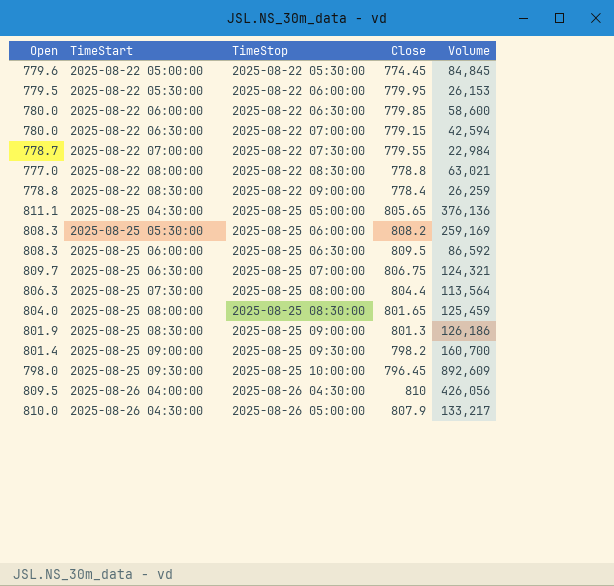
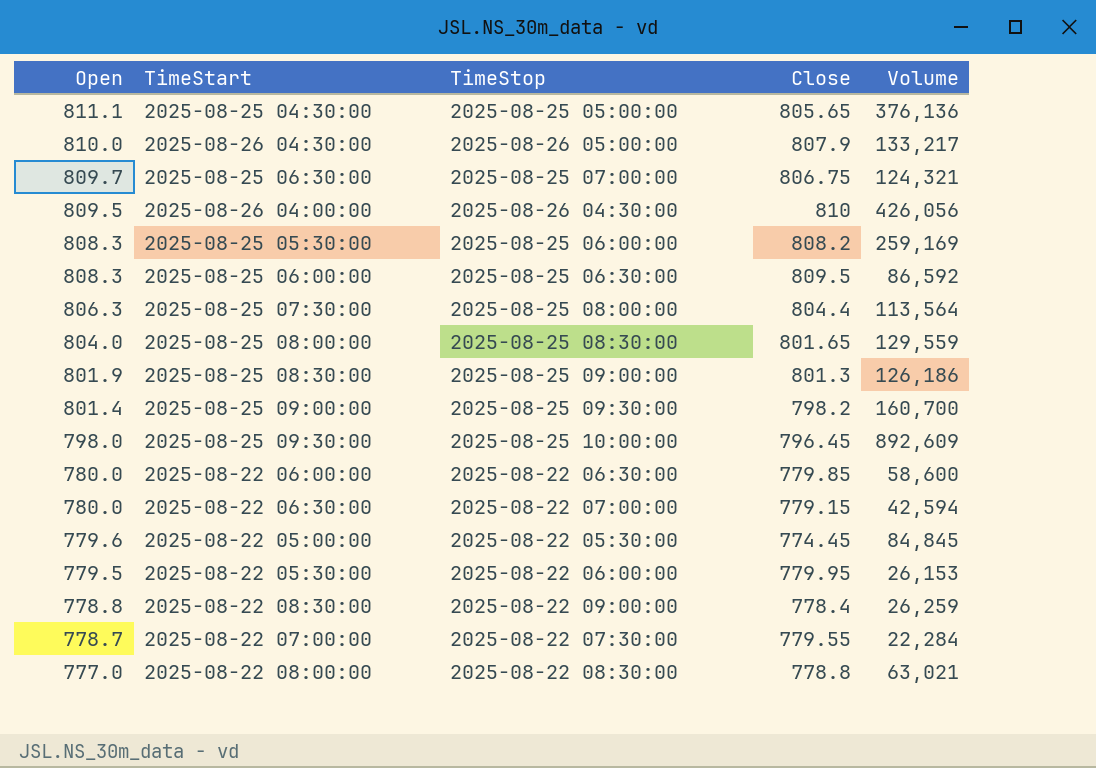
row order: TimeStart ascending -> Open descending
2025-08-25 08:00:00 | Volume: 125,459 -> 129,559
2025-08-22 07:00:00 | Volume: 22,984 -> 22,284

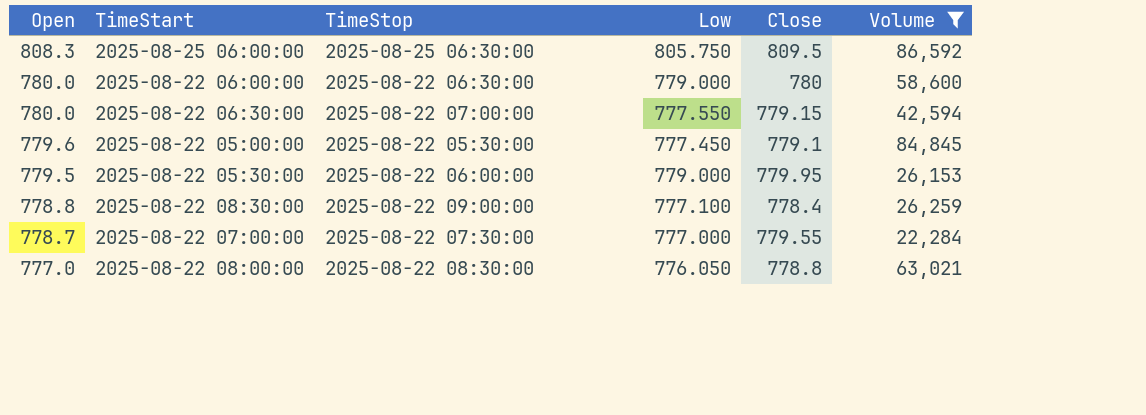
filter: none -> Volume <= 86,592
column Low | position: none -> 4
2025-08-22 06:00:00 | Close: 779.85 -> 780
2025-08-22 05:00:00 | Close: 774.45 -> 779.1

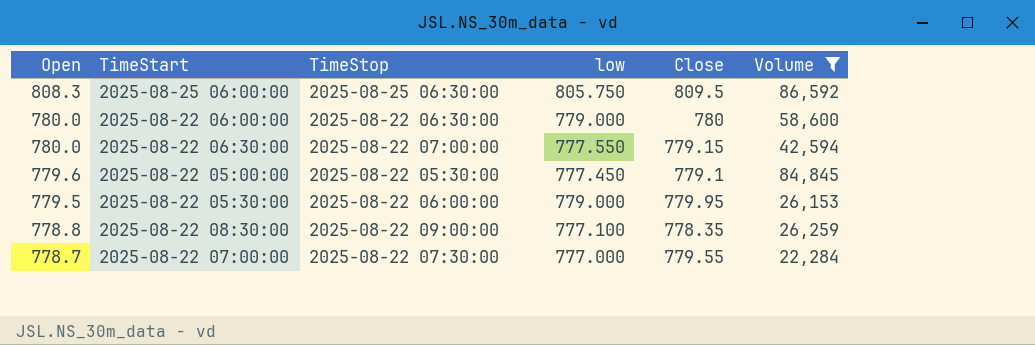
column name: Low -> low
row 2025-08-22 08:00:00: 777.0 | 2025-08-22 08:30:00 | 776.050 | 778.8 | 63,021 -> none
2025-08-22 08:30:00 | Close: 778.4 -> 778.35

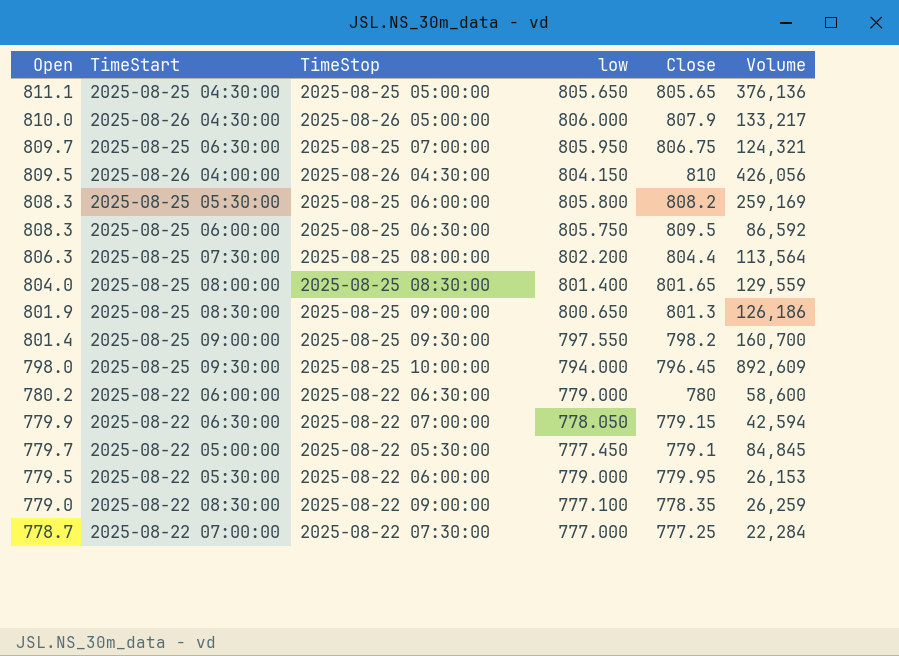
filter: Volume <= 86,592 -> none
2025-08-22 06:00:00 | Open: 780.0 -> 780.2
2025-08-22 06:30:00 | Open: 780.0 -> 779.9
2025-08-22 06:30:00 | low: 777.550 -> 778.050
2025-08-22 05:00:00 | Open: 779.6 -> 779.7
2025-08-22 08:30:00 | Open: 778.8 -> 779.0
2025-08-22 07:00:00 | Close: 779.55 -> 777.25

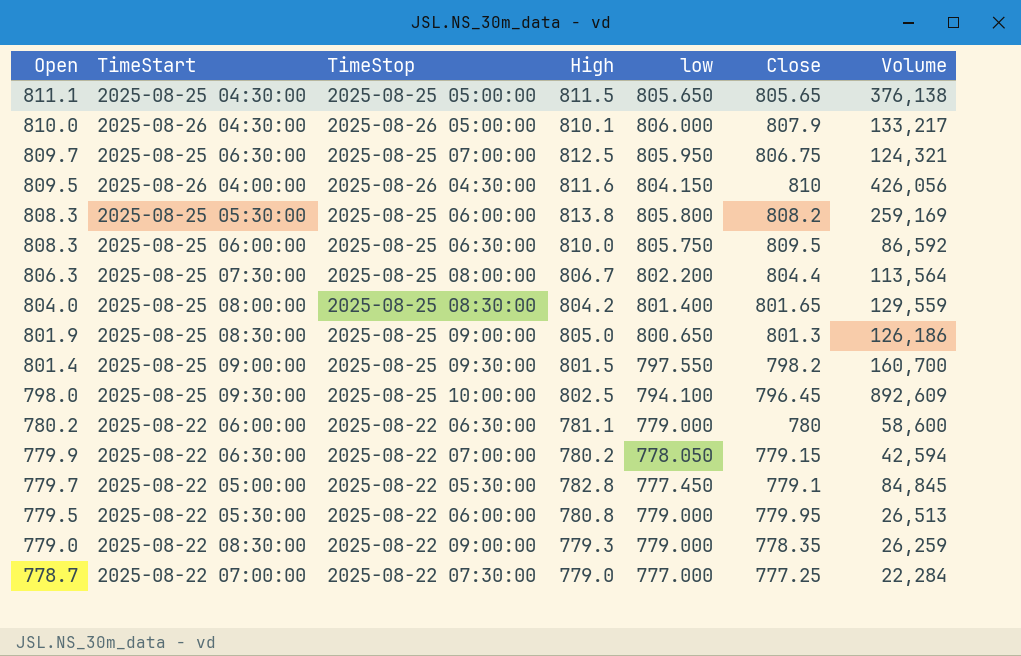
column High | position: none -> 4
2025-08-25 04:30:00 | Volume: 376,136 -> 376,138
2025-08-25 09:30:00 | low: 794.000 -> 794.100
2025-08-22 05:30:00 | Volume: 26,153 -> 26,513
2025-08-22 08:30:00 | low: 777.100 -> 779.000

